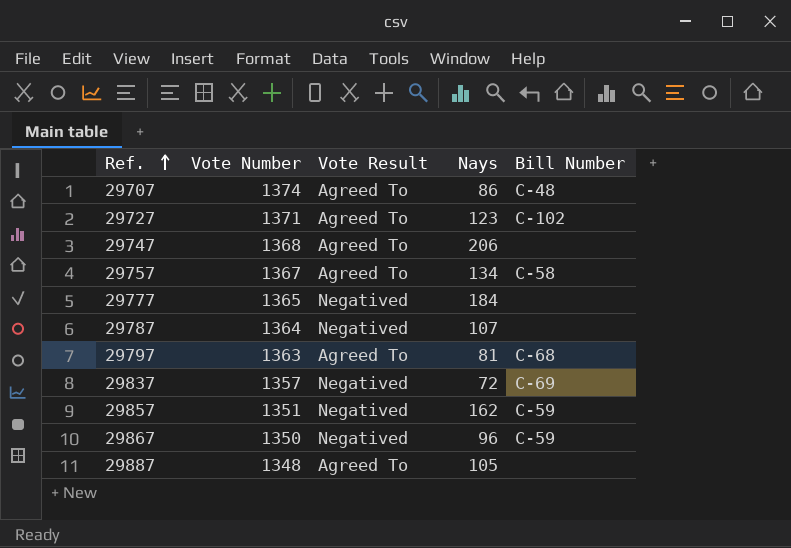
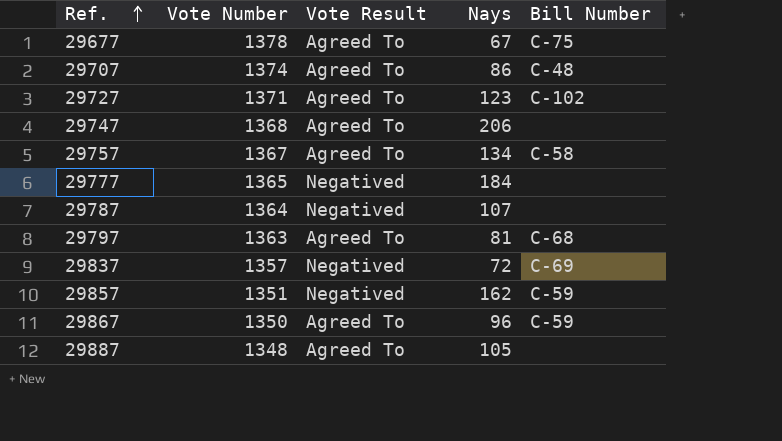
row 29677: none -> 1378 | Agreed To | 67 | C-75
29867 | Vote Result: Negatived -> Agreed To

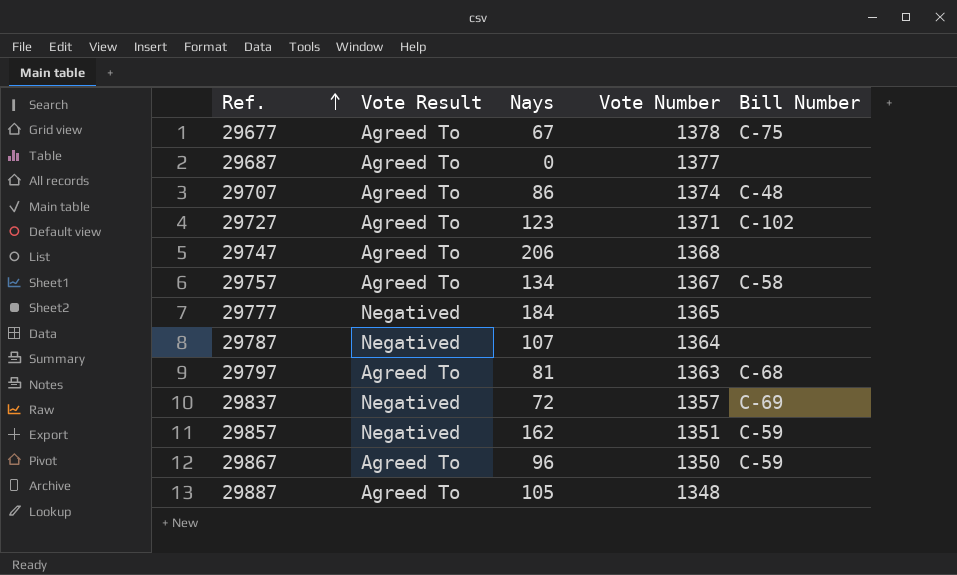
column Vote Number | position: 2 -> 4
row 29687: none -> Agreed To | 0 | 1377 | none

